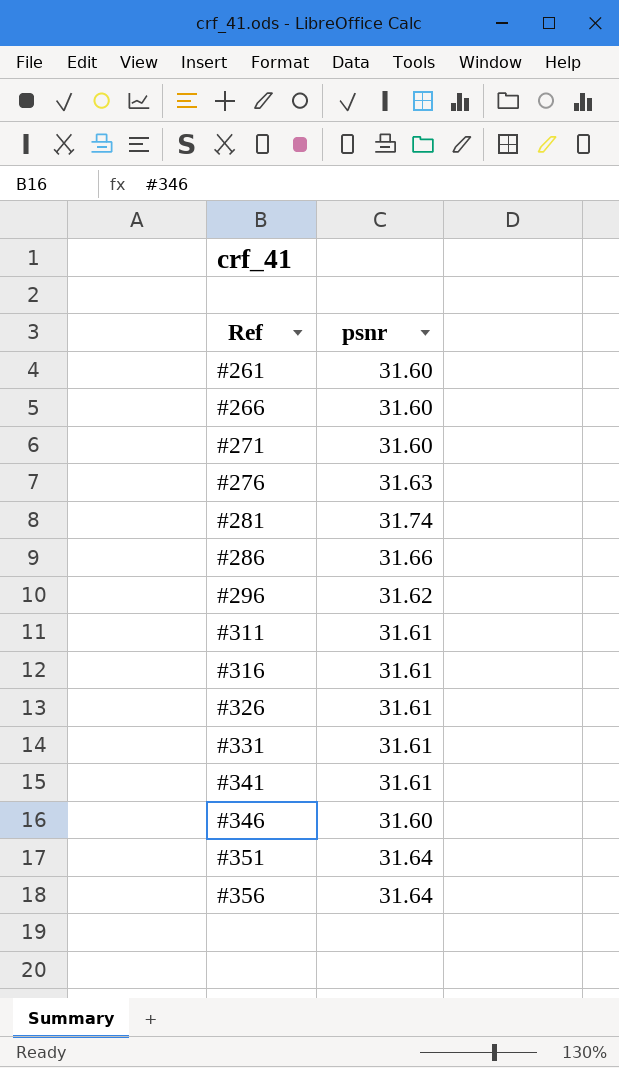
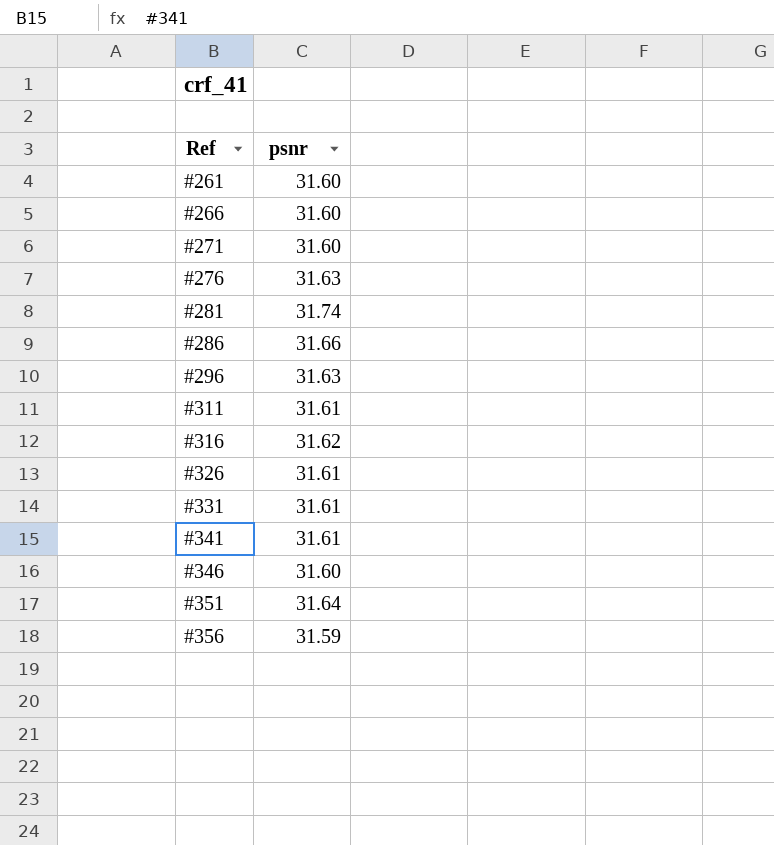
#296 | psnr: 31.62 -> 31.63
#316 | psnr: 31.61 -> 31.62
#356 | psnr: 31.64 -> 31.59

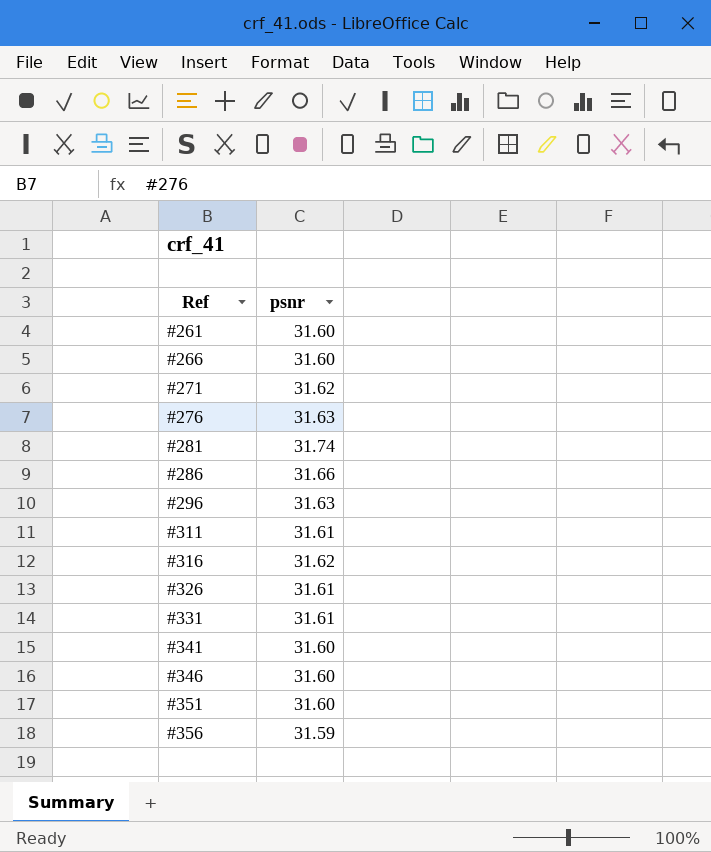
#271 | psnr: 31.60 -> 31.62
#341 | psnr: 31.61 -> 31.60
#351 | psnr: 31.64 -> 31.60

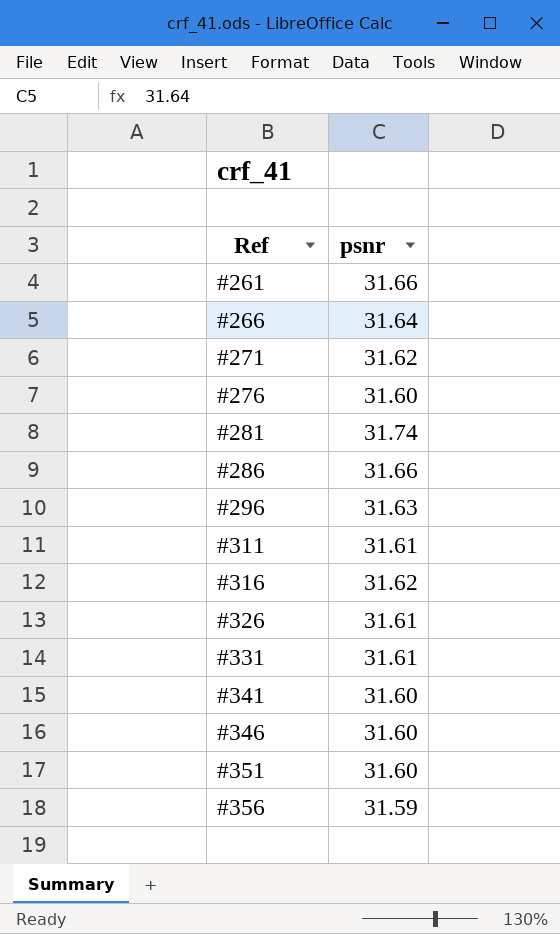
#261 | psnr: 31.60 -> 31.66
#266 | psnr: 31.60 -> 31.64
#276 | psnr: 31.63 -> 31.60

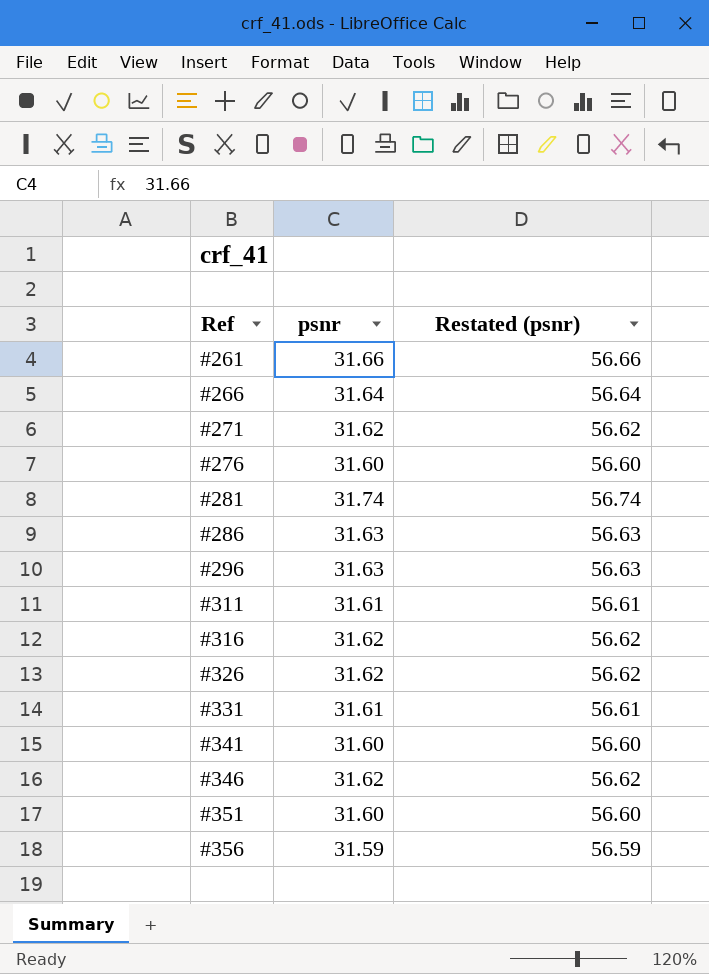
column Restated (psnr) | formula: none -> [psnr] + 25
#286 | psnr: 31.66 -> 31.63
#326 | psnr: 31.61 -> 31.62
#346 | psnr: 31.60 -> 31.62

